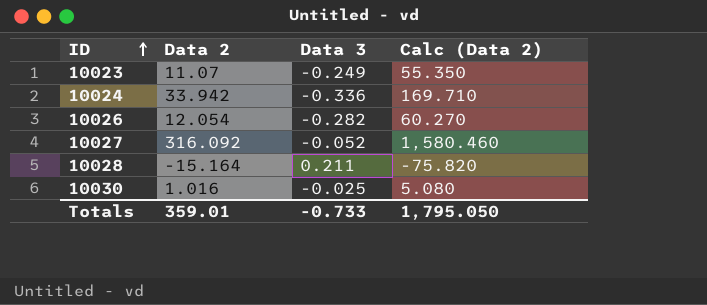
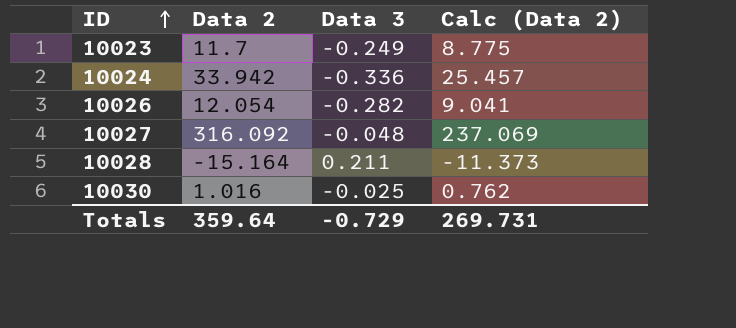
column Calc (Data 2) | formula: [Data 2] * 5 -> [Data 2] * 0.75
10023 | Data 2: 11.07 -> 11.7
10027 | Data 3: -0.052 -> -0.048
Totals | Data 2: 359.01 -> 359.64
Totals | Data 3: -0.733 -> -0.729
Totals | Calc (Data 2): 1,795.050 -> 269.731

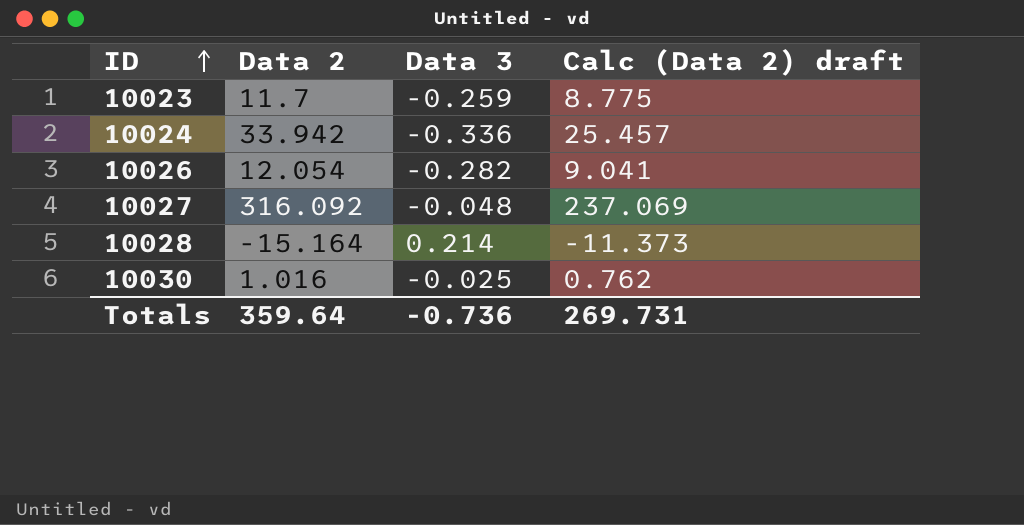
column name: Calc (Data 2) -> Calc (Data 2) draft
10023 | Data 3: -0.249 -> -0.259
10028 | Data 3: 0.211 -> 0.214
Totals | Data 3: -0.729 -> -0.736

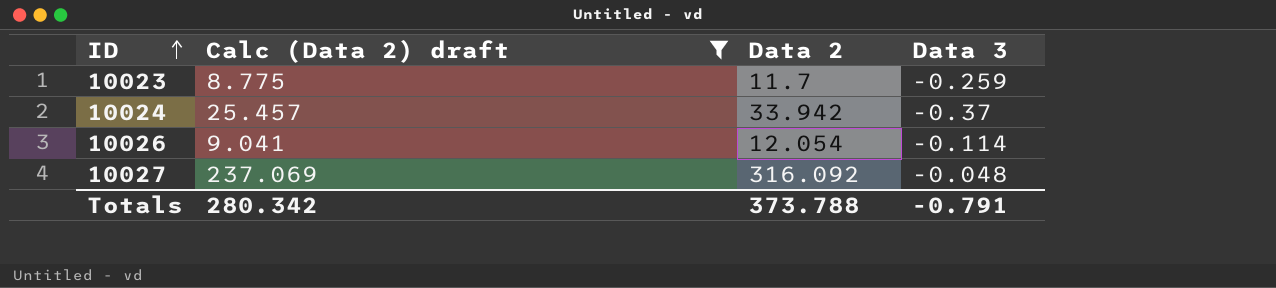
filter: none -> Calc (Data 2) draft >= 8.775
column Calc (Data 2) draft | position: 4 -> 2
10024 | Data 3: -0.336 -> -0.37
10026 | Data 3: -0.282 -> -0.114
Totals | Calc (Data 2) draft: 269.731 -> 280.342
Totals | Data 2: 359.64 -> 373.788
Totals | Data 3: -0.736 -> -0.791

